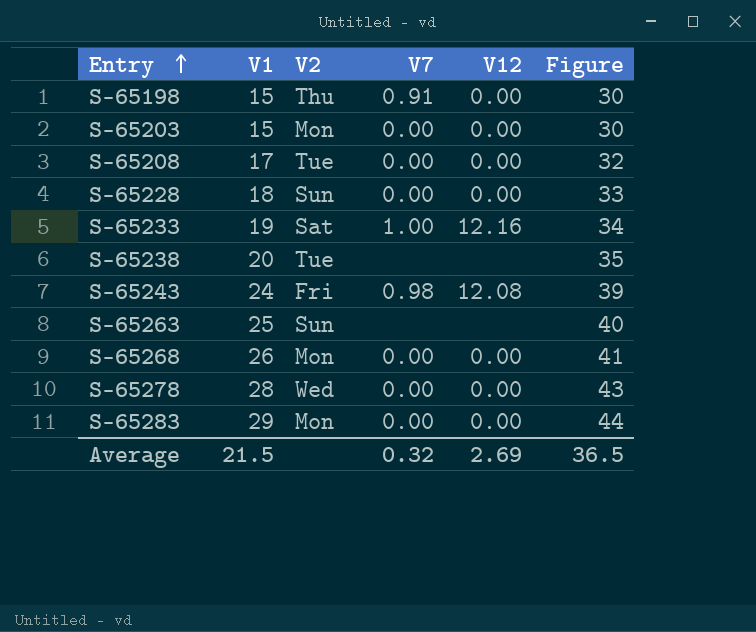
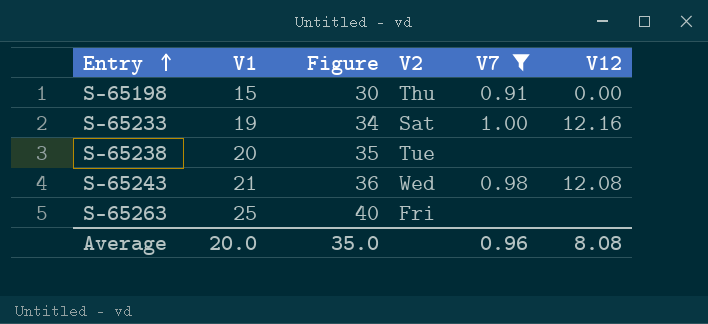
filter: none -> V7 != 0.00
column Figure | position: 6 -> 3
S-65243 | V1: 24 -> 21
S-65243 | Figure: 39 -> 36
S-65243 | V2: Fri -> Wed
S-65263 | V2: Sun -> Fri
Average | V1: 21.5 -> 20.0
Average | Figure: 36.5 -> 35.0
Average | V7: 0.32 -> 0.96
Average | V12: 2.69 -> 8.08

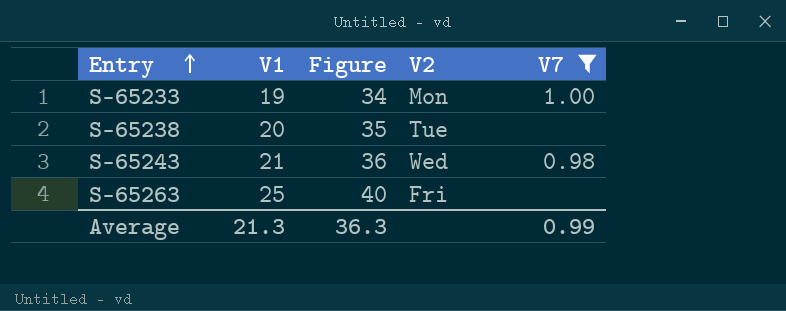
column V12 | position: 6 -> none
row S-65198: 15 | 30 | Thu | 0.91 | 0.00 -> none
S-65233 | V2: Sat -> Mon
Average | V1: 20.0 -> 21.3
Average | Figure: 35.0 -> 36.3
Average | V7: 0.96 -> 0.99

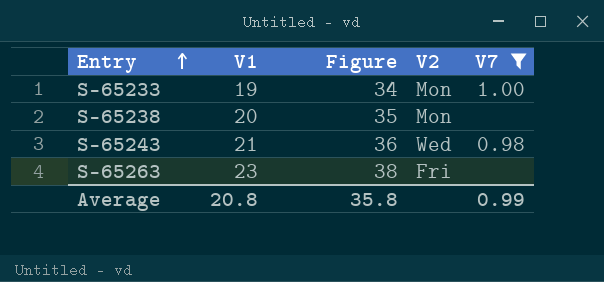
S-65238 | V2: Tue -> Mon
S-65263 | V1: 25 -> 23
S-65263 | Figure: 40 -> 38
Average | V1: 21.3 -> 20.8
Average | Figure: 36.3 -> 35.8

